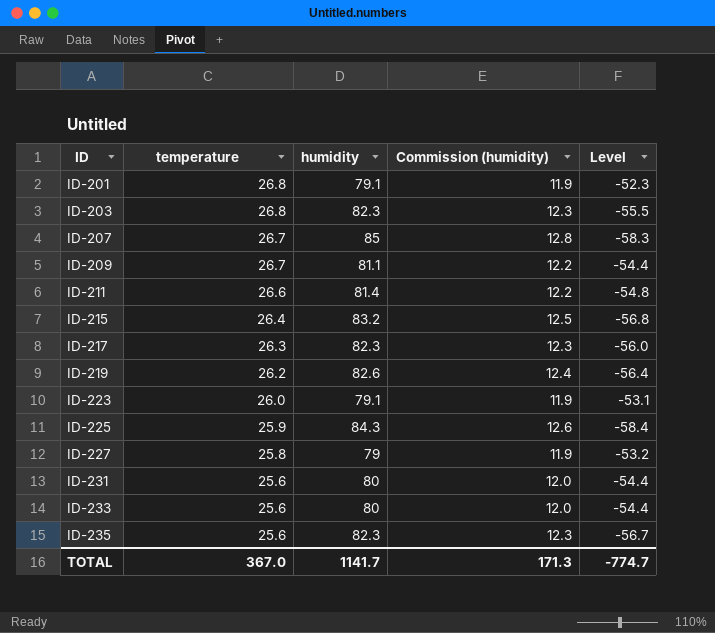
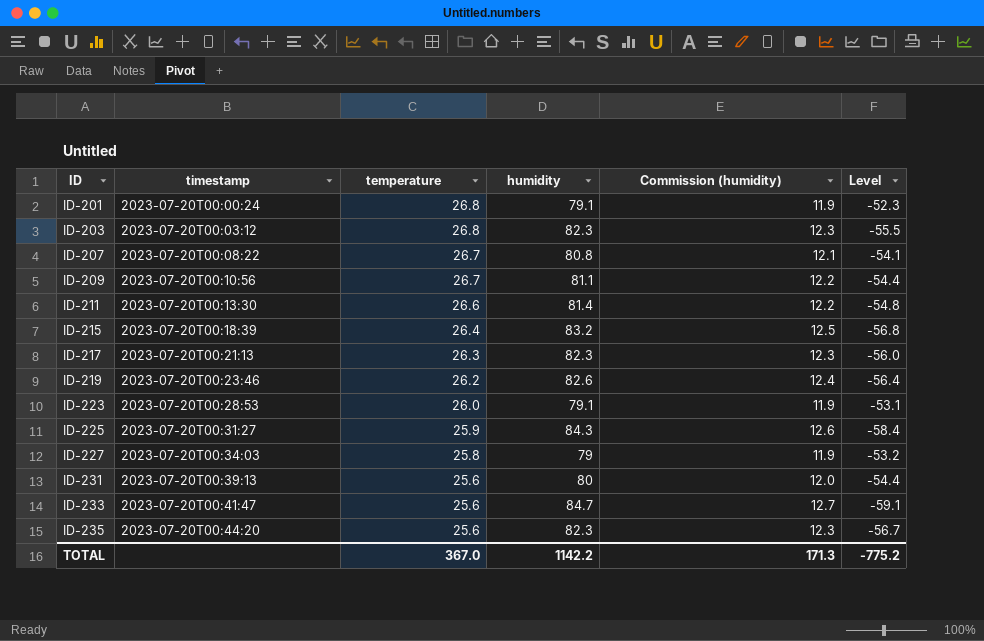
column timestamp | position: none -> 2
ID-207 | humidity: 85 -> 80.8
ID-207 | Commission (humidity): 12.8 -> 12.1
ID-207 | Level: -58.3 -> -54.1
ID-233 | humidity: 80 -> 84.7
ID-233 | Commission (humidity): 12.0 -> 12.7
ID-233 | Level: -54.4 -> -59.1
TOTAL | humidity: 1141.7 -> 1142.2
TOTAL | Level: -774.7 -> -775.2

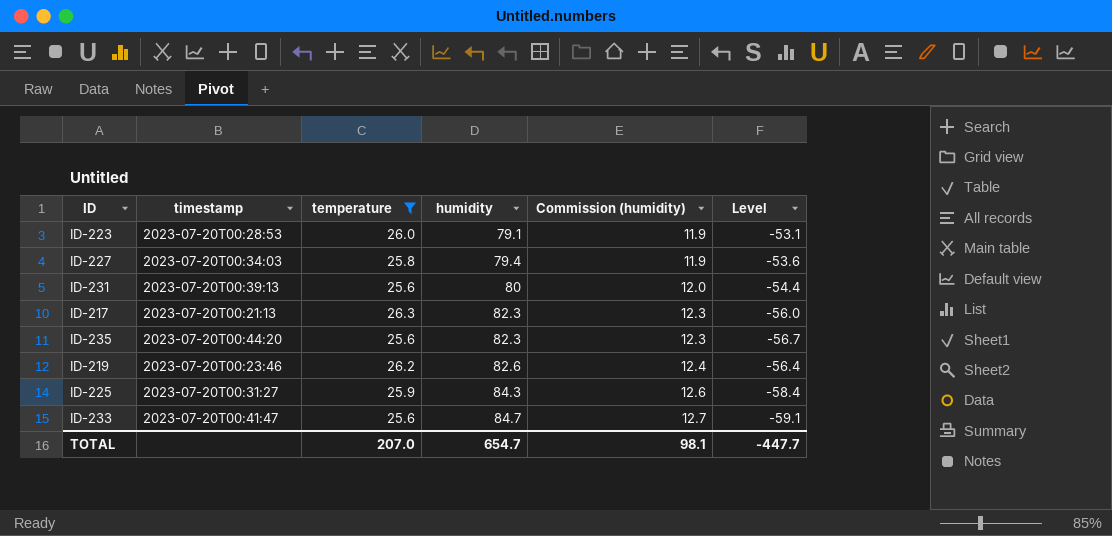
filter: none -> temperature <= 26.3
row order: ID ascending -> humidity ascending
ID-227 | humidity: 79 -> 79.4
ID-227 | Level: -53.2 -> -53.6
TOTAL | temperature: 367.0 -> 207.0
TOTAL | humidity: 1142.2 -> 654.7
TOTAL | Commission (humidity): 171.3 -> 98.1
TOTAL | Level: -775.2 -> -447.7

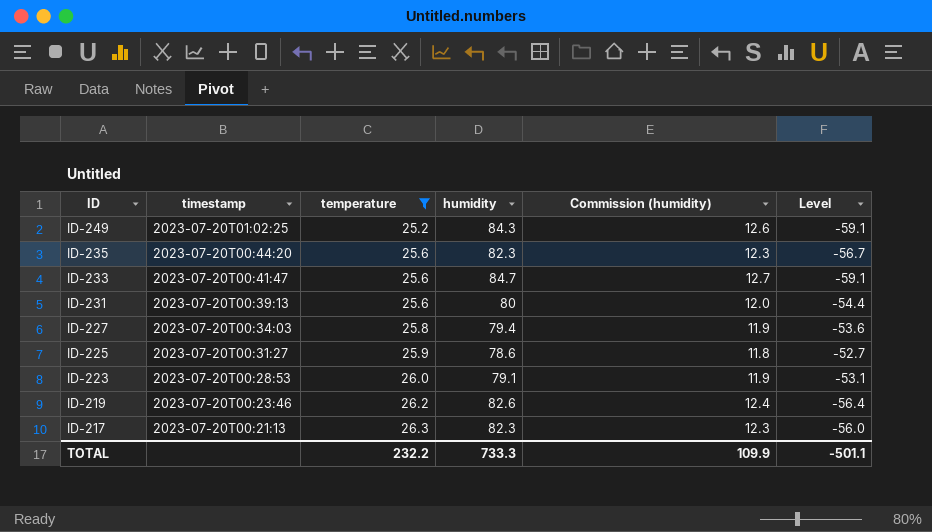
row order: humidity ascending -> ID descending
row ID-249: none -> 2023-07-20T01:02:25 | 25.2 | 84.3 | 12.6 | -59.1
ID-225 | humidity: 84.3 -> 78.6
ID-225 | Commission (humidity): 12.6 -> 11.8
ID-225 | Level: -58.4 -> -52.7
TOTAL | temperature: 207.0 -> 232.2
TOTAL | humidity: 654.7 -> 733.3
TOTAL | Commission (humidity): 98.1 -> 109.9
TOTAL | Level: -447.7 -> -501.1

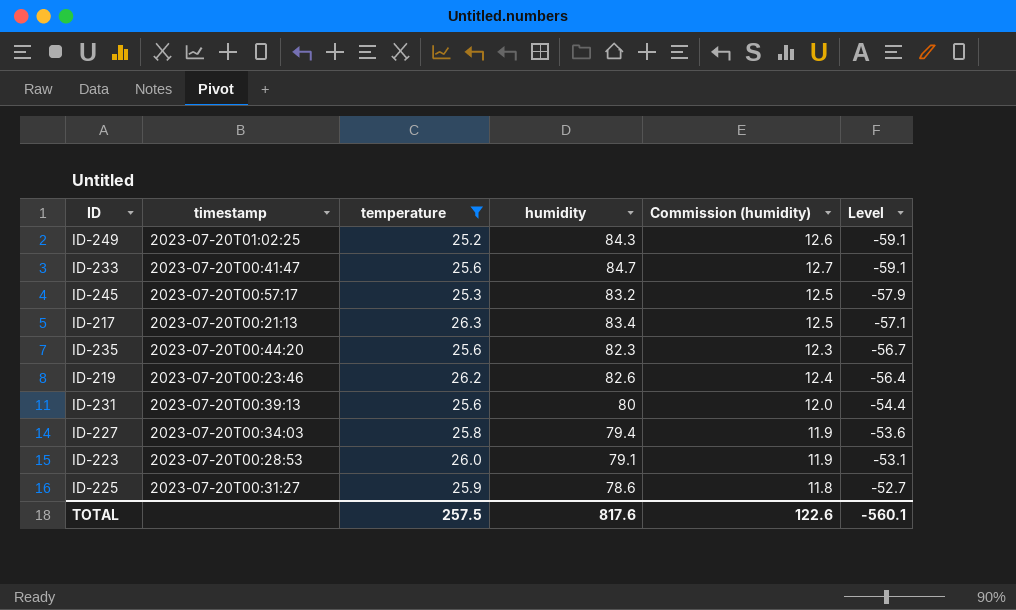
row order: ID descending -> Level ascending
row ID-245: none -> 2023-07-20T00:57:17 | 25.3 | 83.2 | 12.5 | -57.9
ID-217 | humidity: 82.3 -> 83.4
ID-217 | Commission (humidity): 12.3 -> 12.5
ID-217 | Level: -56.0 -> -57.1
TOTAL | temperature: 232.2 -> 257.5
TOTAL | humidity: 733.3 -> 817.6
TOTAL | Commission (humidity): 109.9 -> 122.6
TOTAL | Level: -501.1 -> -560.1

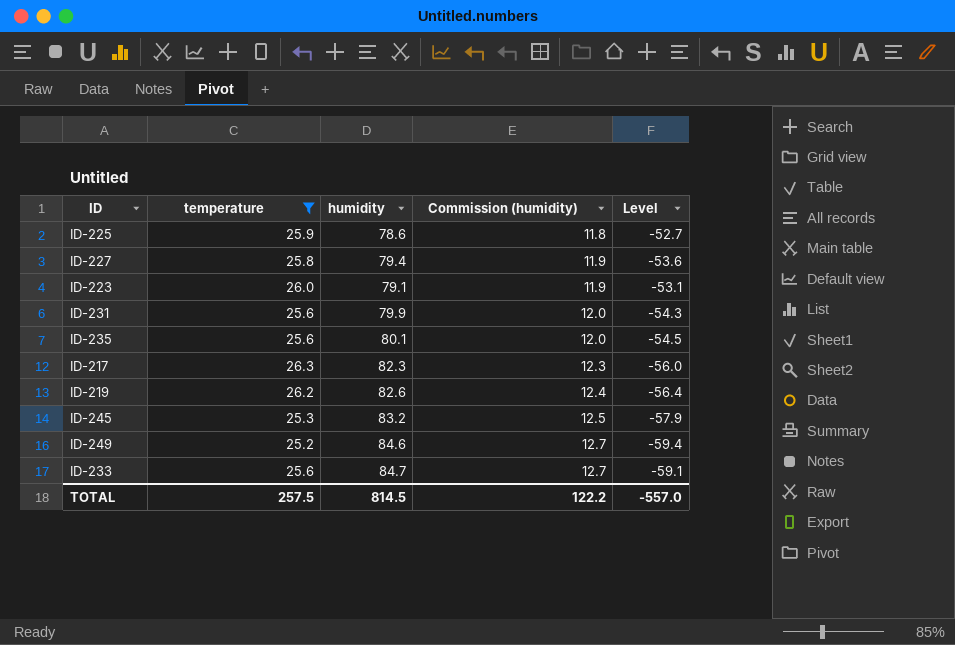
row order: Level ascending -> Commission (humidity) ascending
column timestamp | position: 2 -> none
ID-231 | humidity: 80 -> 79.9
ID-231 | Level: -54.4 -> -54.3
ID-235 | humidity: 82.3 -> 80.1
ID-235 | Commission (humidity): 12.3 -> 12.0
ID-235 | Level: -56.7 -> -54.5
ID-217 | humidity: 83.4 -> 82.3
ID-217 | Commission (humidity): 12.5 -> 12.3
ID-217 | Level: -57.1 -> -56.0
ID-249 | humidity: 84.3 -> 84.6
ID-249 | Commission (humidity): 12.6 -> 12.7
ID-249 | Level: -59.1 -> -59.4
TOTAL | humidity: 817.6 -> 814.5
TOTAL | Commission (humidity): 122.6 -> 122.2
TOTAL | Level: -560.1 -> -557.0

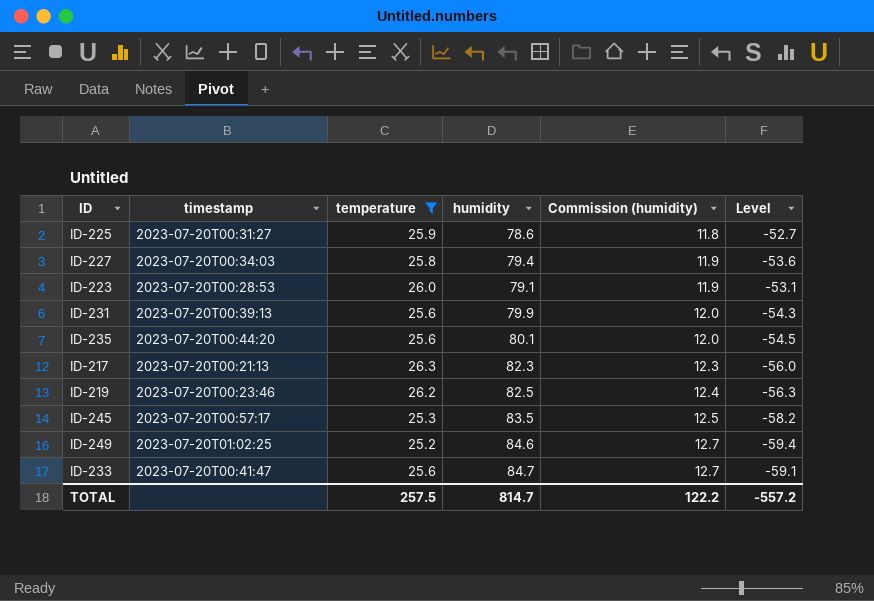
column timestamp | position: none -> 2
ID-219 | humidity: 82.6 -> 82.5
ID-219 | Level: -56.4 -> -56.3
ID-245 | humidity: 83.2 -> 83.5
ID-245 | Level: -57.9 -> -58.2
TOTAL | humidity: 814.5 -> 814.7
TOTAL | Level: -557.0 -> -557.2

